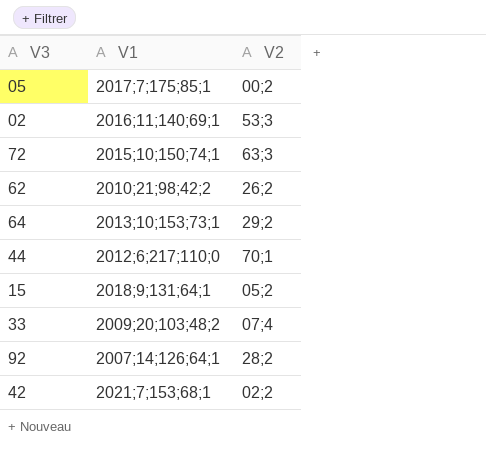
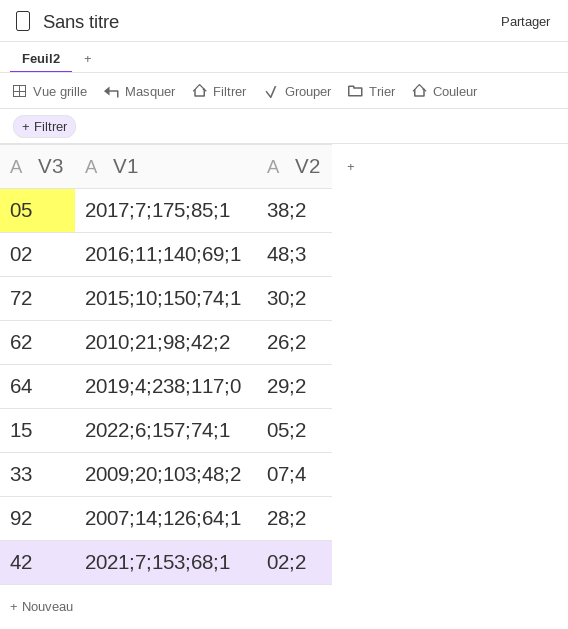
row 44: 2012;6;217;110;0 | 70;1 -> none
05 | V2: 00;2 -> 38;2
02 | V2: 53;3 -> 48;3
72 | V2: 63;3 -> 30;2
64 | V1: 2013;10;153;73;1 -> 2019;4;238;117;0
15 | V1: 2018;9;131;64;1 -> 2022;6;157;74;1

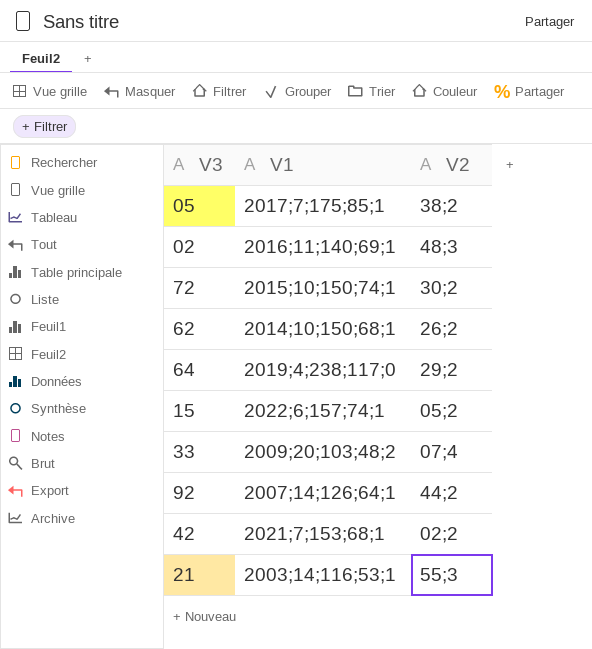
62 | V1: 2010;21;98;42;2 -> 2014;10;150;68;1
92 | V2: 28;2 -> 44;2
row 21: none -> 2003;14;116;53;1 | 55;3

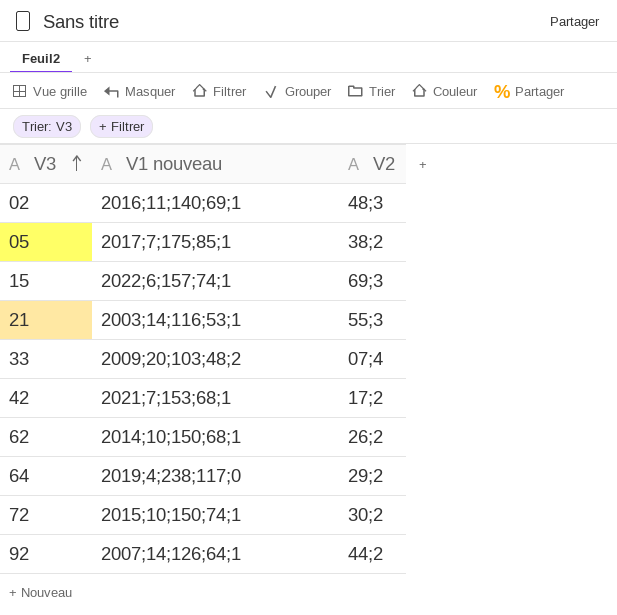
row order: none -> V3 ascending
column name: V1 -> V1 nouveau
15 | V2: 05;2 -> 69;3
42 | V2: 02;2 -> 17;2

